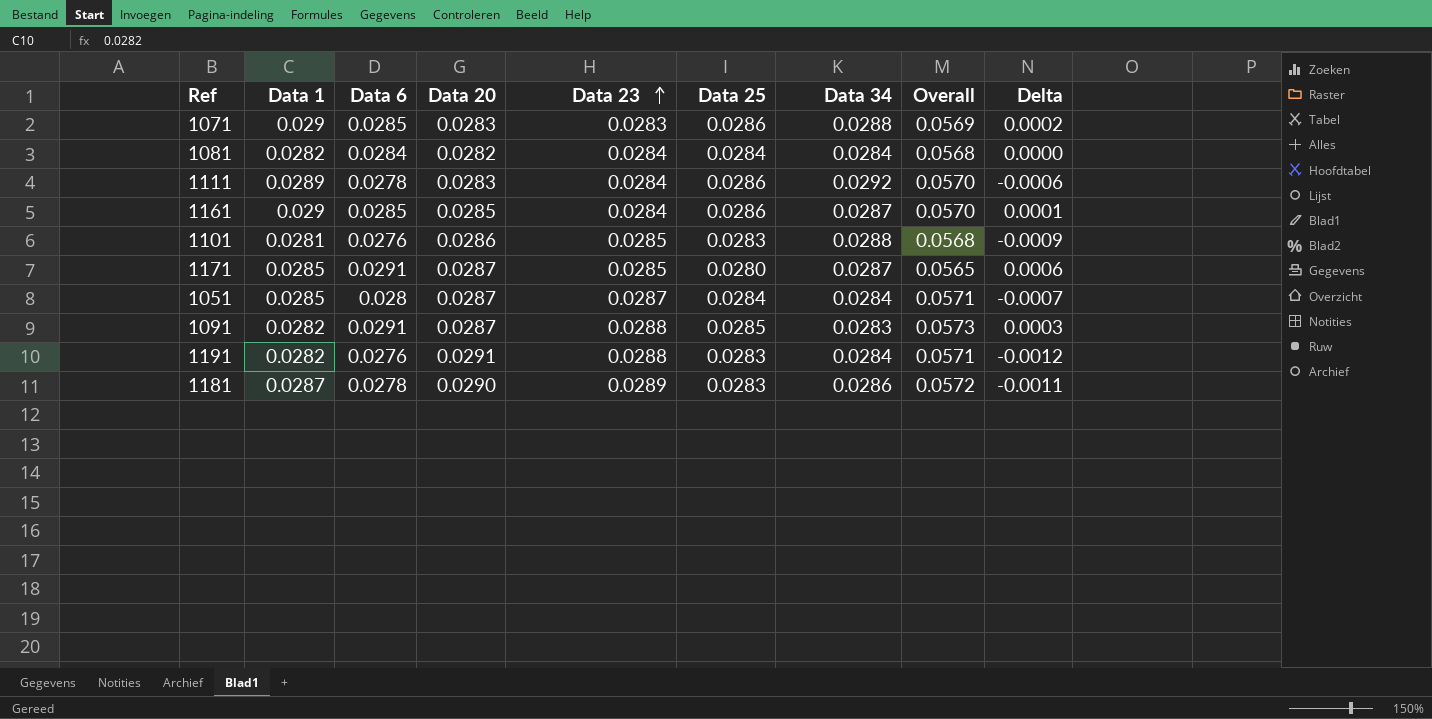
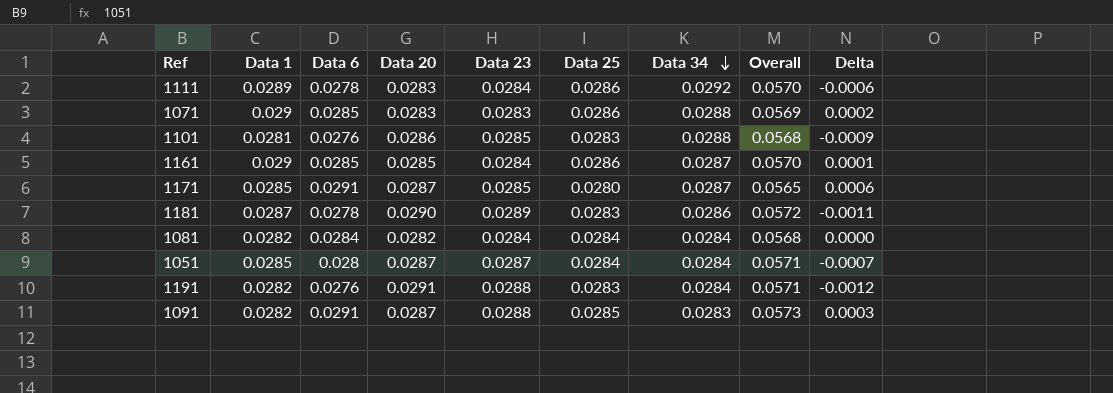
row order: Data 23 ascending -> Data 34 descending

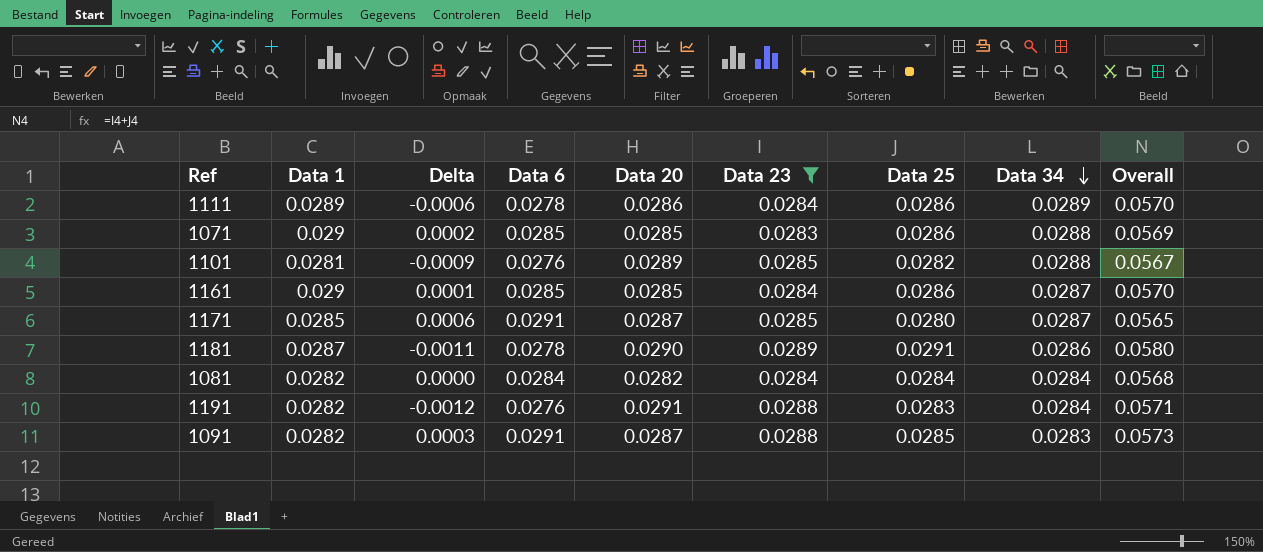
filter: none -> Data 23 != 0.0287
column Delta | position: 9 -> 3
1111 | Data 20: 0.0283 -> 0.0286
1111 | Data 34: 0.0292 -> 0.0289
1071 | Data 20: 0.0283 -> 0.0285
1101 | Data 20: 0.0286 -> 0.0289
1101 | Data 25: 0.0283 -> 0.0282
1101 | Overall: 0.0568 -> 0.0567
1181 | Data 25: 0.0283 -> 0.0291
1181 | Overall: 0.0572 -> 0.0580

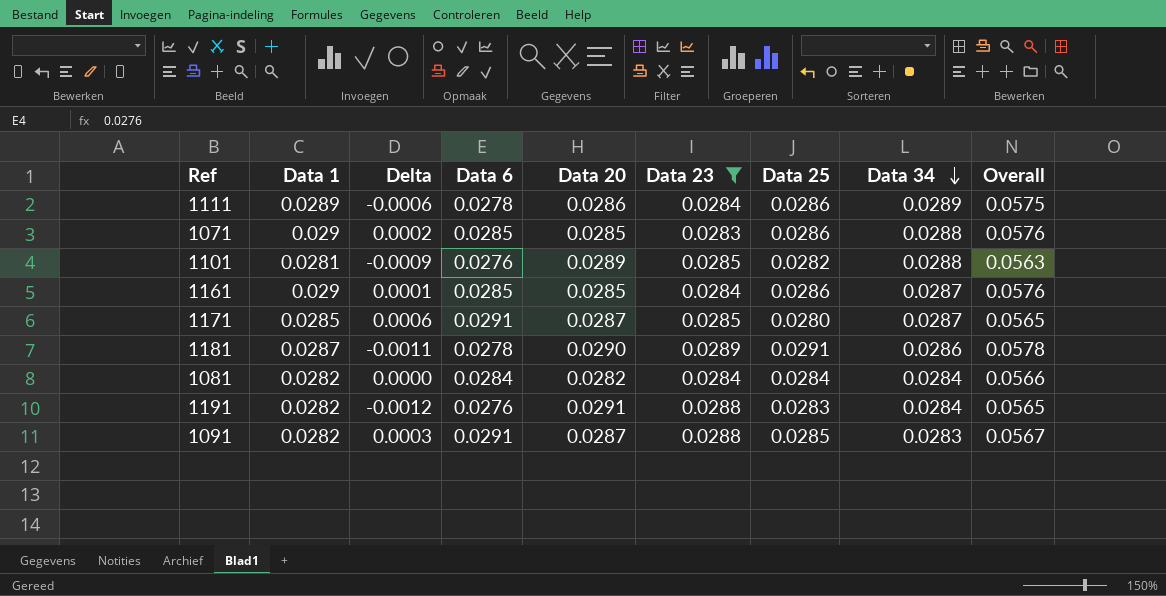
column Overall | formula: [Data 23] + [Data 25] -> [Data 1] + [Data 25]

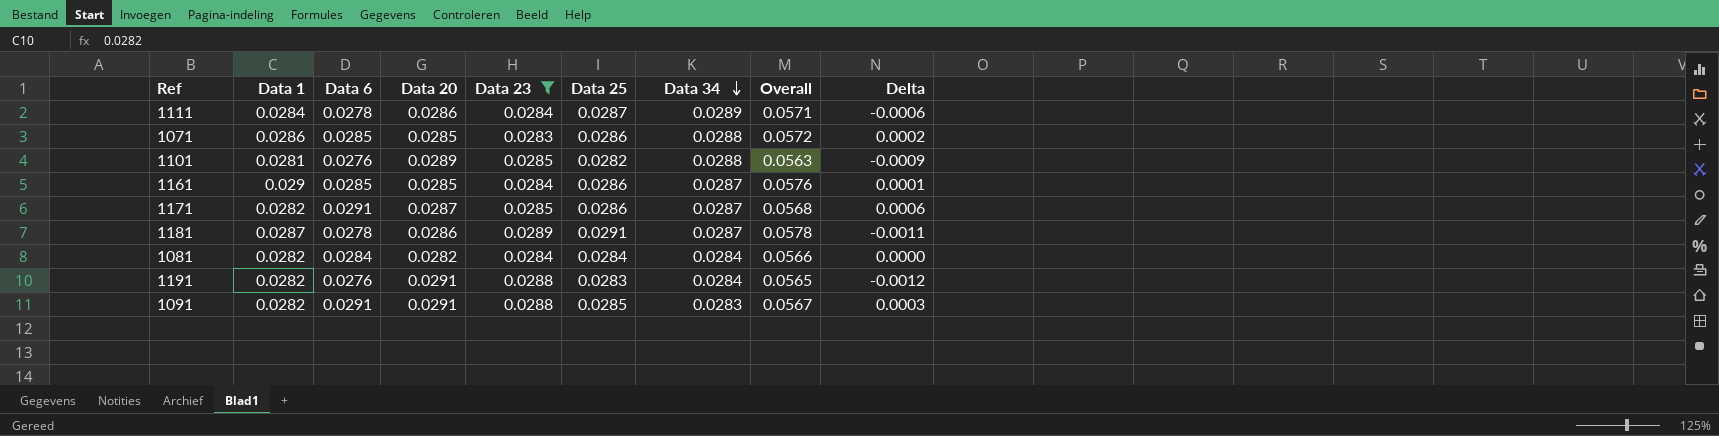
column Delta | position: 3 -> 9
1111 | Data 1: 0.0289 -> 0.0284
1111 | Data 25: 0.0286 -> 0.0287
1111 | Overall: 0.0575 -> 0.0571
1071 | Data 1: 0.029 -> 0.0286
1071 | Overall: 0.0576 -> 0.0572
1171 | Data 1: 0.0285 -> 0.0282
1171 | Data 25: 0.0280 -> 0.0286
1171 | Overall: 0.0565 -> 0.0568
1181 | Data 20: 0.0290 -> 0.0286
1181 | Data 34: 0.0286 -> 0.0287
1091 | Data 20: 0.0287 -> 0.0291

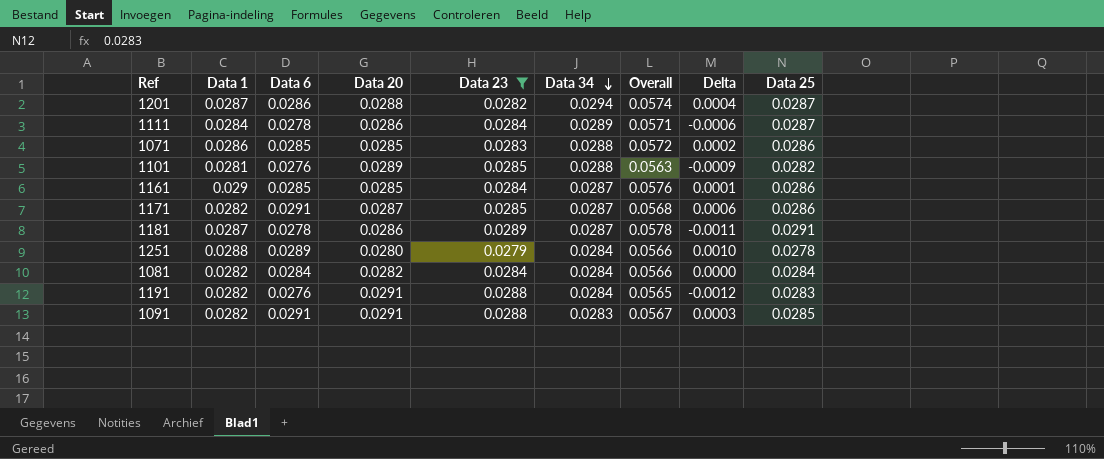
column Data 25 | position: 6 -> 9
row 1201: none -> 0.0287 | 0.0286 | 0.0288 | 0.0282 | 0.0294 | 0.0574 | 0.0004 | 0.0287
row 1251: none -> 0.0288 | 0.0289 | 0.0280 | 0.0279 | 0.0284 | 0.0566 | 0.0010 | 0.0278

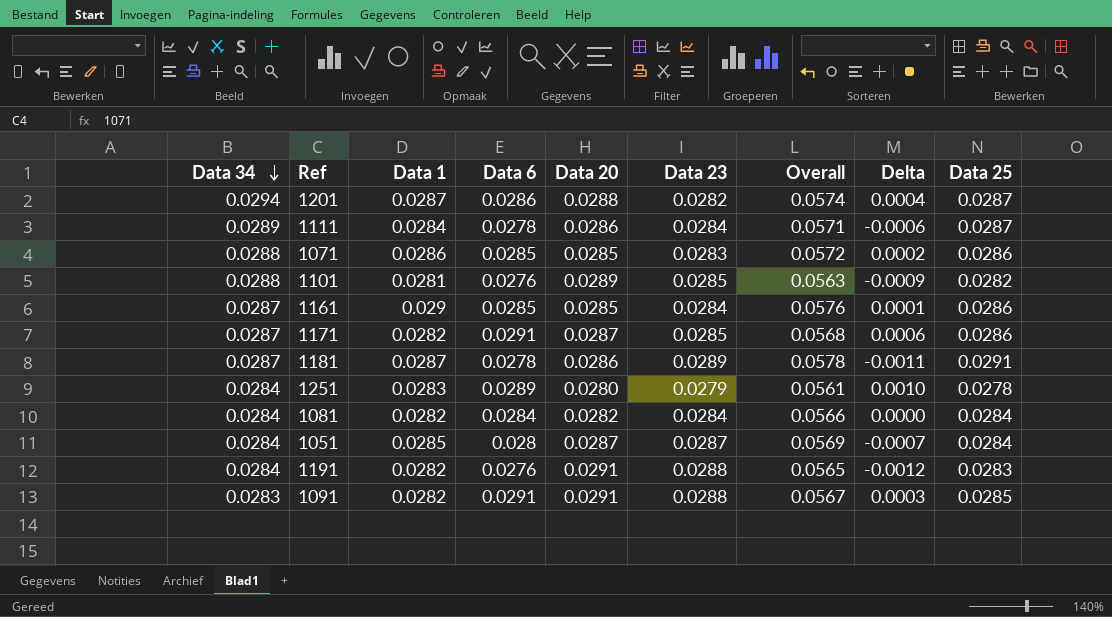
filter: Data 23 != 0.0287 -> none
column Data 34 | position: 6 -> 1
1251 | Data 1: 0.0288 -> 0.0283
1251 | Overall: 0.0566 -> 0.0561

